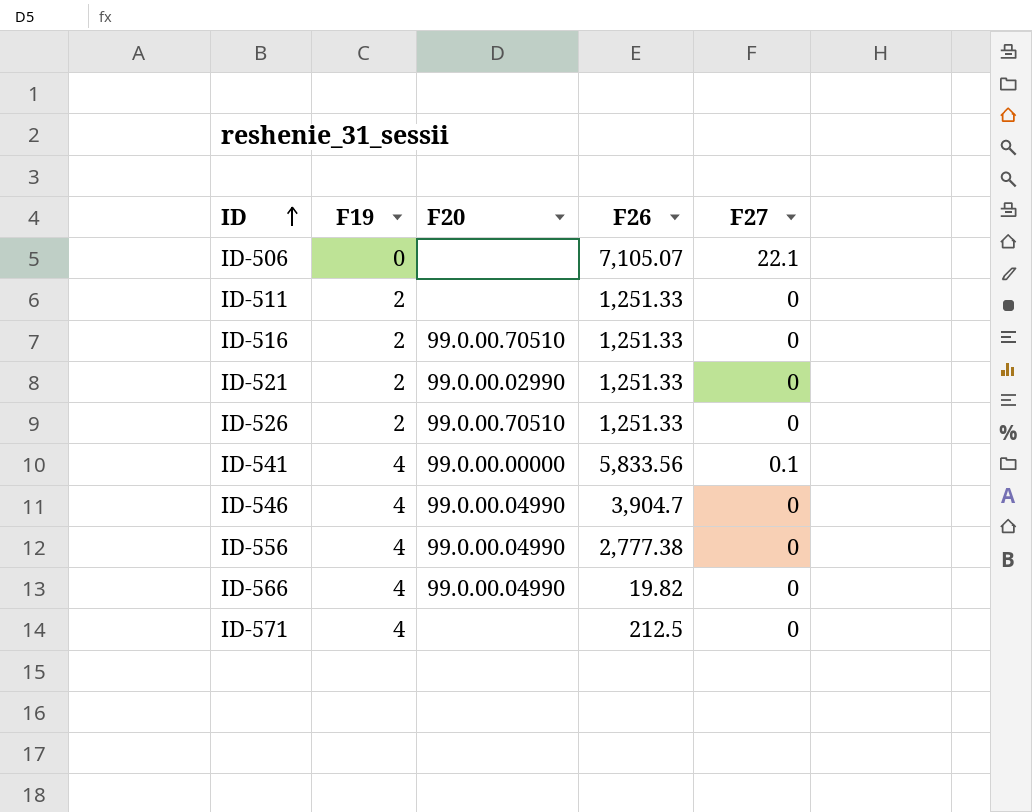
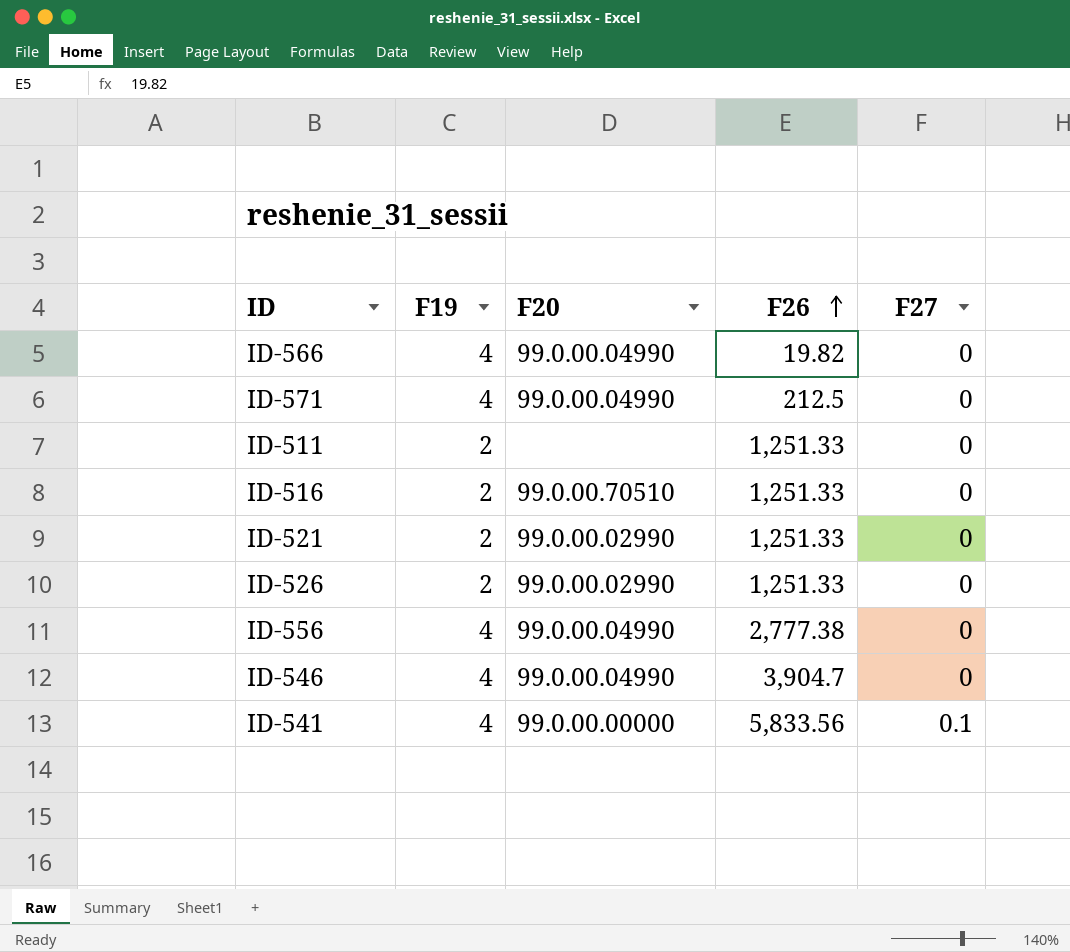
row order: ID ascending -> F26 ascending
row ID-506: 0 | none | 7,105.07 | 22.1 -> none
ID-571 | F20: none -> 99.0.00.04990
ID-526 | F20: 99.0.00.70510 -> 99.0.00.02990

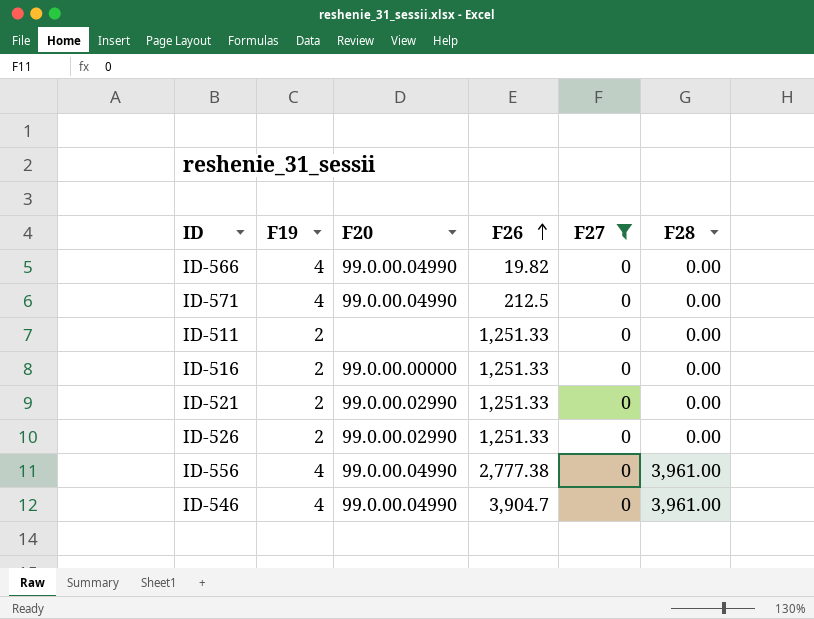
filter: none -> F27 = 0
column F28 | position: none -> 6
ID-516 | F20: 99.0.00.70510 -> 99.0.00.00000

